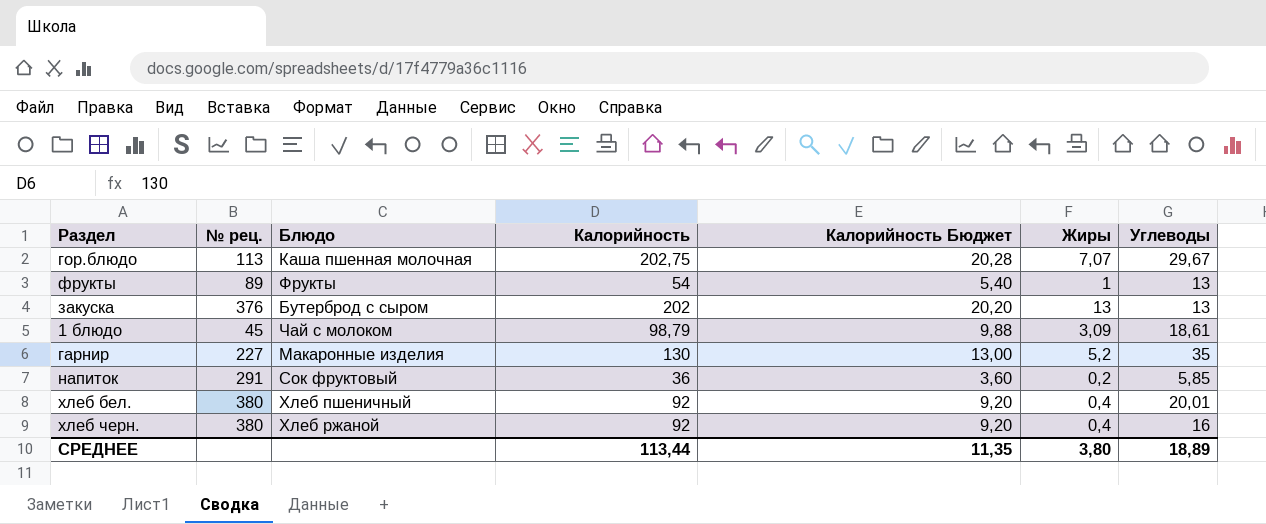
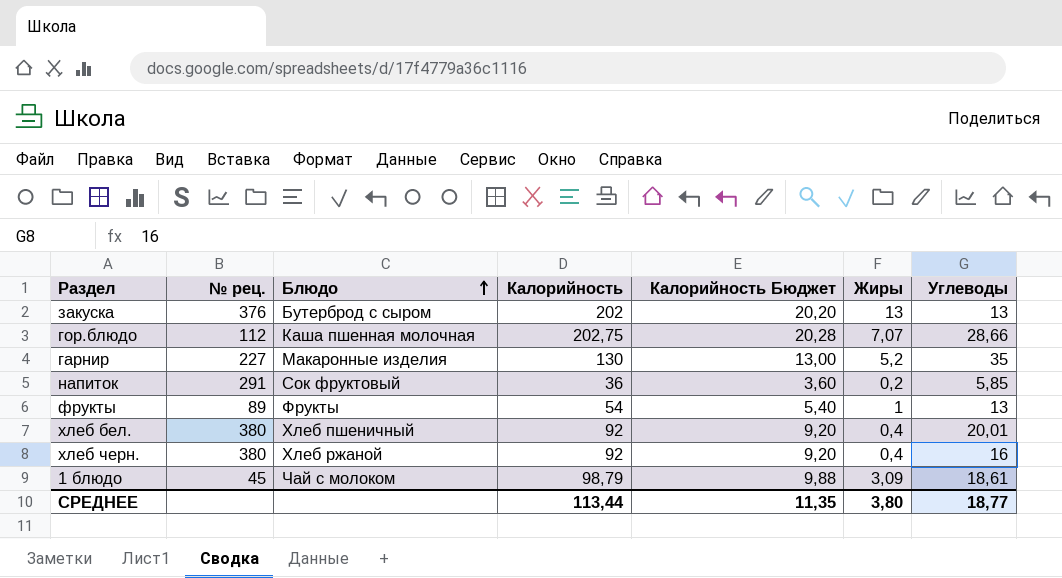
row order: none -> Блюдо ascending
гор.блюдо | № рец.: 113 -> 112
гор.блюдо | Углеводы: 29,67 -> 28,66
СРЕДНЕЕ | Углеводы: 18,89 -> 18,77

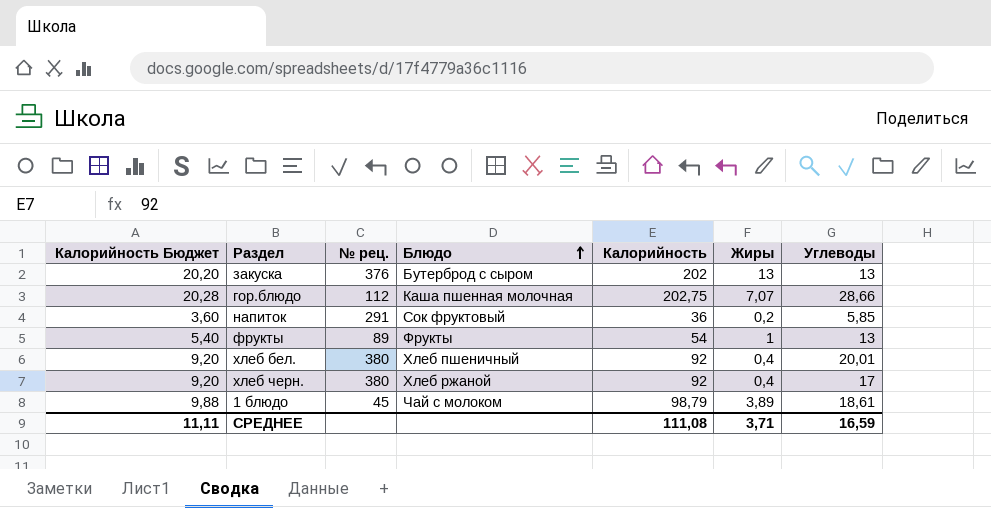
column Калорийность Бюджет | position: 5 -> 1
row гарнир: 227 | Макаронные изделия | 130 | 13,00 | 5,2 | 35 -> none
хлеб черн. | Углеводы: 16 -> 17
1 блюдо | Жиры: 3,09 -> 3,89
СРЕДНЕЕ | Калорийность Бюджет: 11,35 -> 11,11
СРЕДНЕЕ | Калорийность: 113,44 -> 111,08
СРЕДНЕЕ | Жиры: 3,80 -> 3,71
СРЕДНЕЕ | Углеводы: 18,77 -> 16,59

